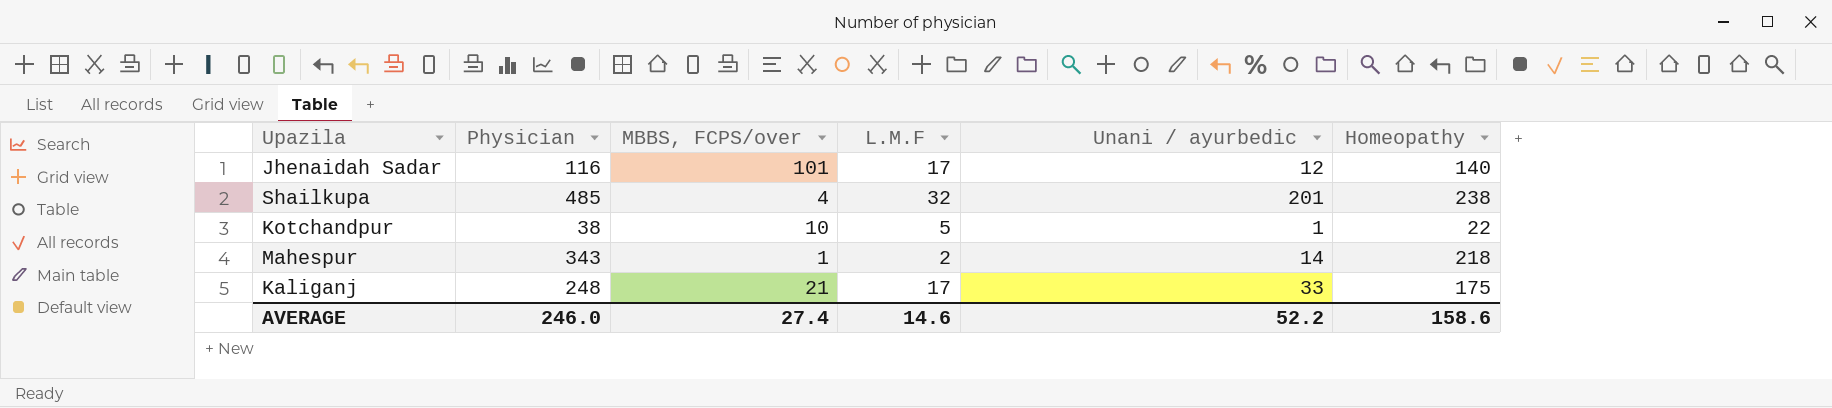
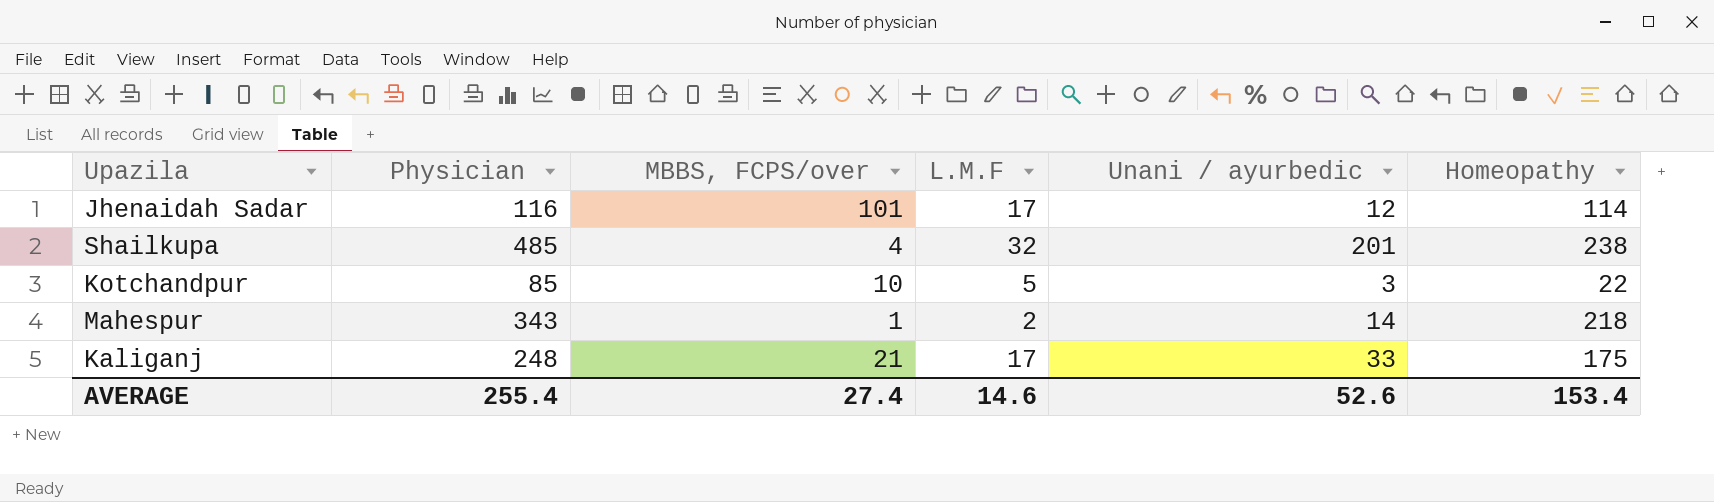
Jhenaidah Sadar | Homeopathy: 140 -> 114
Kotchandpur | Physician: 38 -> 85
Kotchandpur | Unani / ayurbedic: 1 -> 3
AVERAGE | Physician: 246.0 -> 255.4
AVERAGE | Unani / ayurbedic: 52.2 -> 52.6
AVERAGE | Homeopathy: 158.6 -> 153.4

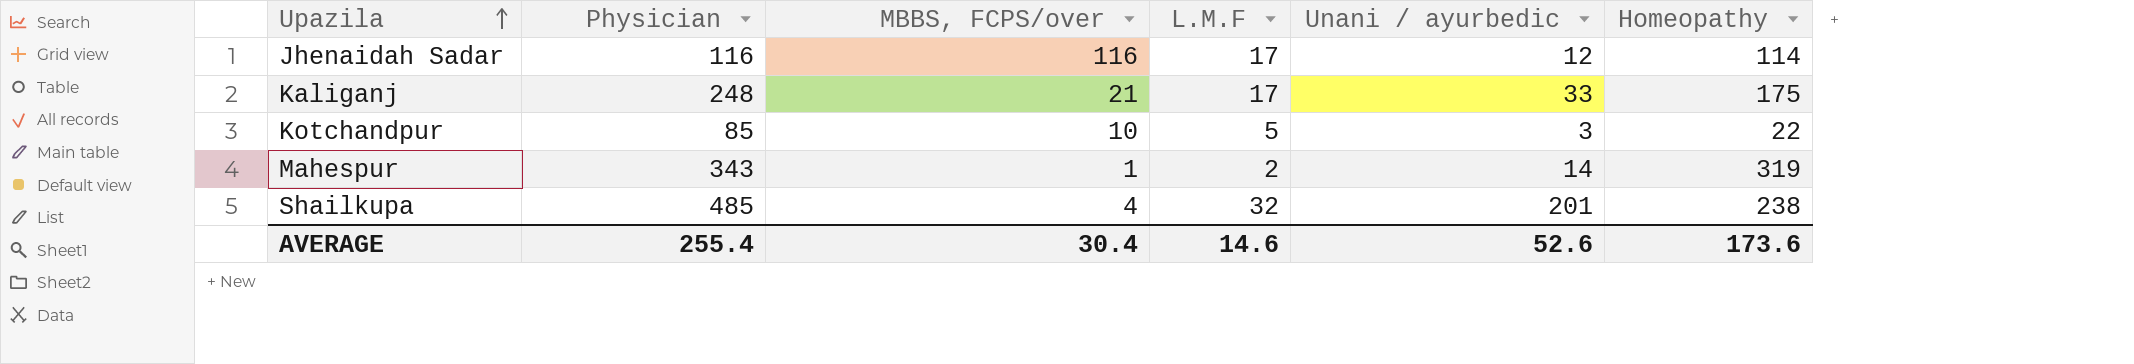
row order: none -> Upazila ascending
Jhenaidah Sadar | MBBS, FCPS/over: 101 -> 116
Mahespur | Homeopathy: 218 -> 319
AVERAGE | MBBS, FCPS/over: 27.4 -> 30.4
AVERAGE | Homeopathy: 153.4 -> 173.6

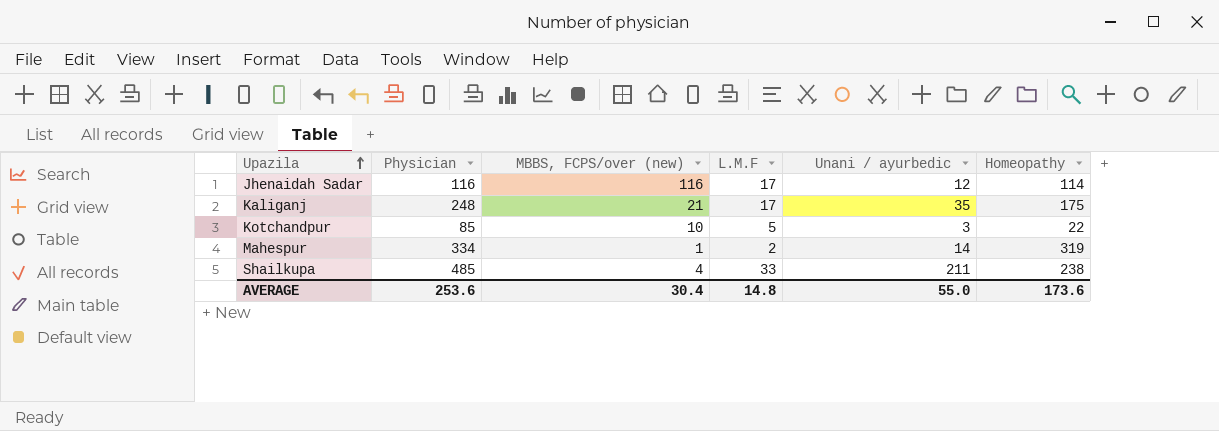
column name: MBBS, FCPS/over -> MBBS, FCPS/over (new)
Kaliganj | Unani / ayurbedic: 33 -> 35
Mahespur | Physician: 343 -> 334
Shailkupa | L.M.F: 32 -> 33
Shailkupa | Unani / ayurbedic: 201 -> 211
AVERAGE | Physician: 255.4 -> 253.6
AVERAGE | L.M.F: 14.6 -> 14.8
AVERAGE | Unani / ayurbedic: 52.6 -> 55.0

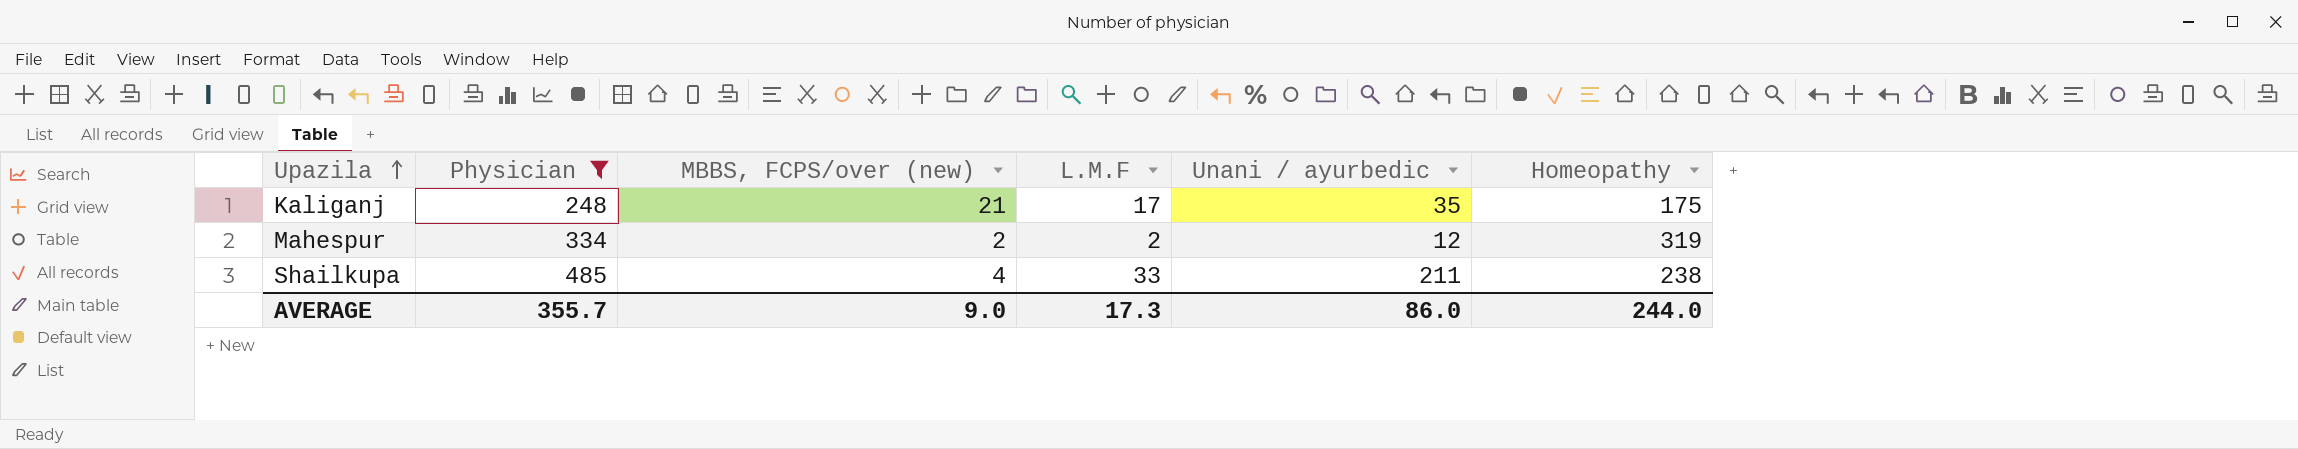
filter: none -> Physician >= 248
Mahespur | MBBS, FCPS/over (new): 1 -> 2
Mahespur | Unani / ayurbedic: 14 -> 12
AVERAGE | Physician: 253.6 -> 355.7
AVERAGE | MBBS, FCPS/over (new): 30.4 -> 9.0
AVERAGE | L.M.F: 14.8 -> 17.3
AVERAGE | Unani / ayurbedic: 55.0 -> 86.0
AVERAGE | Homeopathy: 173.6 -> 244.0

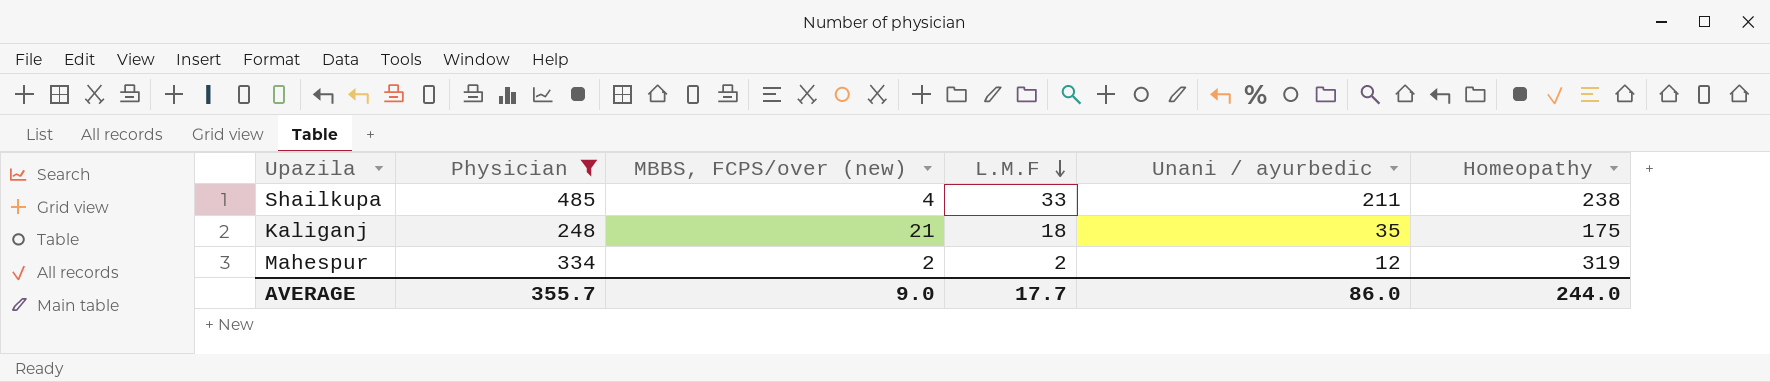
row order: Upazila ascending -> L.M.F descending
Kaliganj | L.M.F: 17 -> 18
AVERAGE | L.M.F: 17.3 -> 17.7

